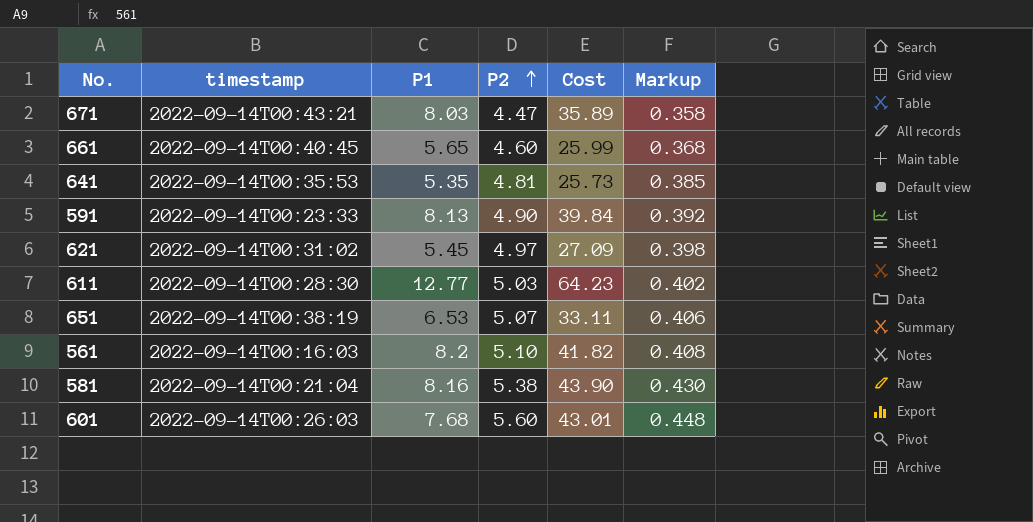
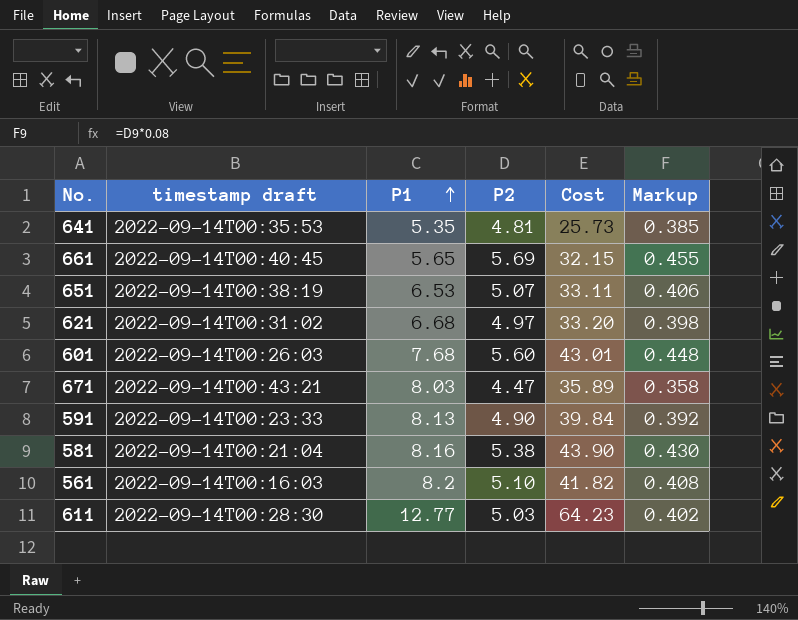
row order: P2 ascending -> P1 ascending
column name: timestamp -> timestamp draft
661 | P2: 4.60 -> 5.69
661 | Cost: 25.99 -> 32.15
661 | Markup: 0.368 -> 0.455
621 | P1: 5.45 -> 6.68
621 | Cost: 27.09 -> 33.20

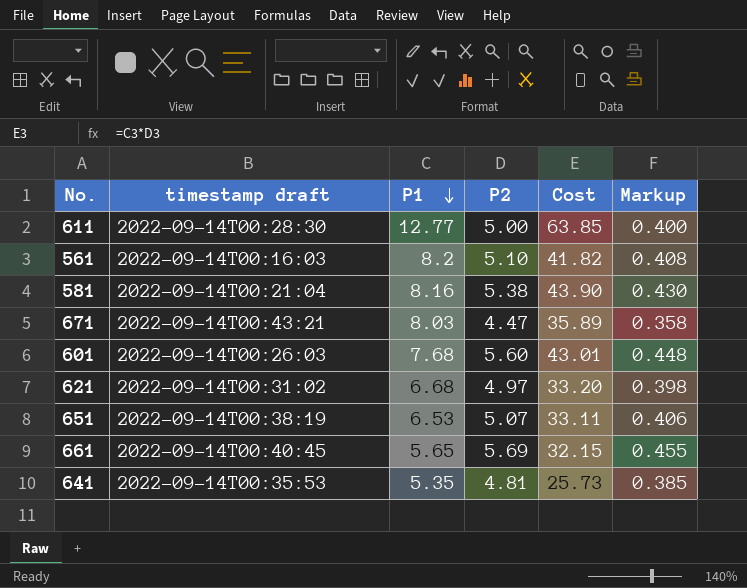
row order: P1 ascending -> P1 descending
row 591: 2022-09-14T00:23:33 | 8.13 | 4.90 | 39.84 | 0.392 -> none
611 | P2: 5.03 -> 5.00
611 | Cost: 64.23 -> 63.85
611 | Markup: 0.402 -> 0.400

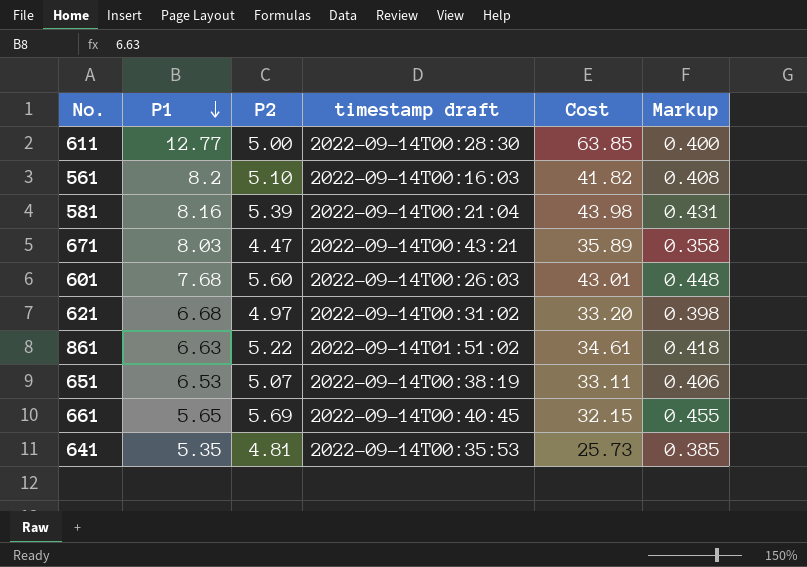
column timestamp draft | position: 2 -> 4
581 | P2: 5.38 -> 5.39
581 | Cost: 43.90 -> 43.98
581 | Markup: 0.430 -> 0.431
row 861: none -> 6.63 | 5.22 | 2022-09-14T01:51:02 | 34.61 | 0.418

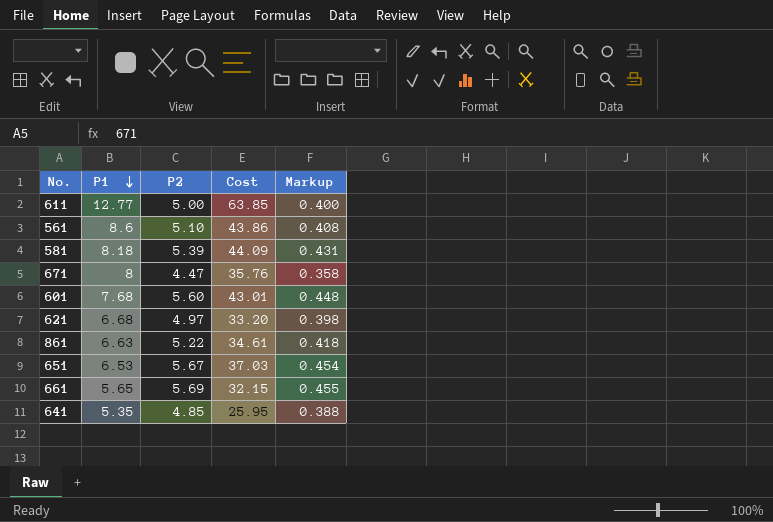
column timestamp draft | position: 4 -> none
561 | P1: 8.2 -> 8.6
561 | Cost: 41.82 -> 43.86
581 | P1: 8.16 -> 8.18
581 | Cost: 43.98 -> 44.09
671 | P1: 8.03 -> 8
671 | Cost: 35.89 -> 35.76
651 | P2: 5.07 -> 5.67
651 | Cost: 33.11 -> 37.03
651 | Markup: 0.406 -> 0.454
641 | P2: 4.81 -> 4.85
641 | Cost: 25.73 -> 25.95
641 | Markup: 0.385 -> 0.388

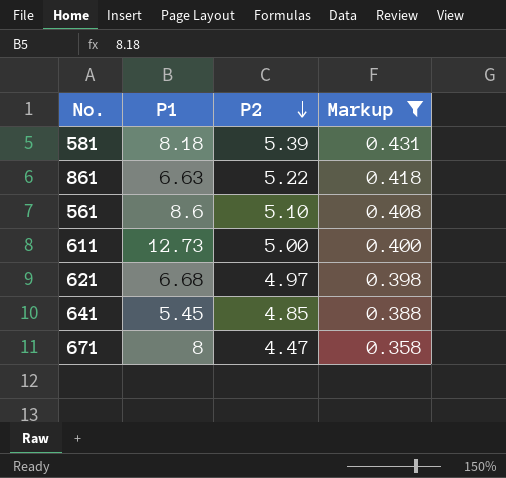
filter: none -> Markup <= 0.431
row order: P1 descending -> P2 descending
column Cost | formula: [P1] * [P2] -> none
611 | P1: 12.77 -> 12.73
641 | P1: 5.35 -> 5.45

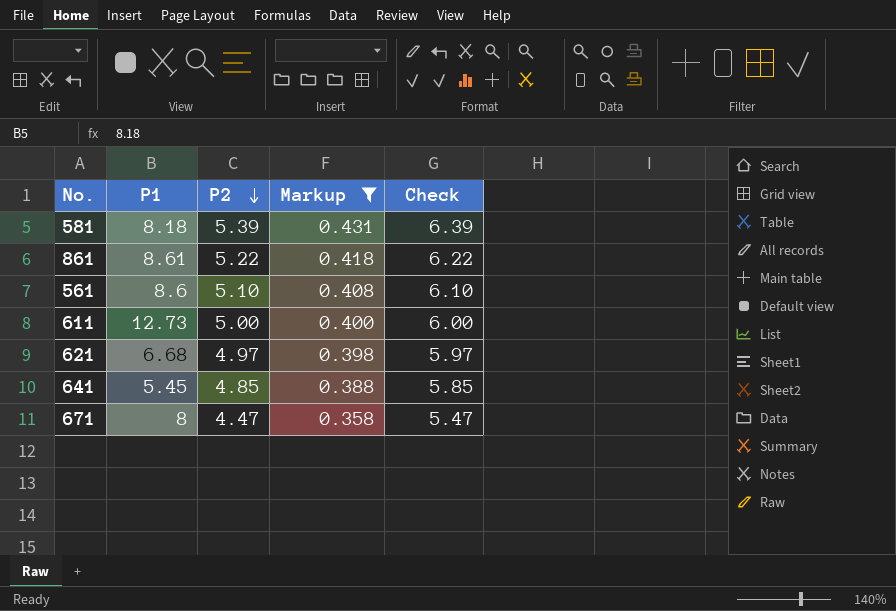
column Check | formula: none -> [P2] + 1
861 | P1: 6.63 -> 8.61

